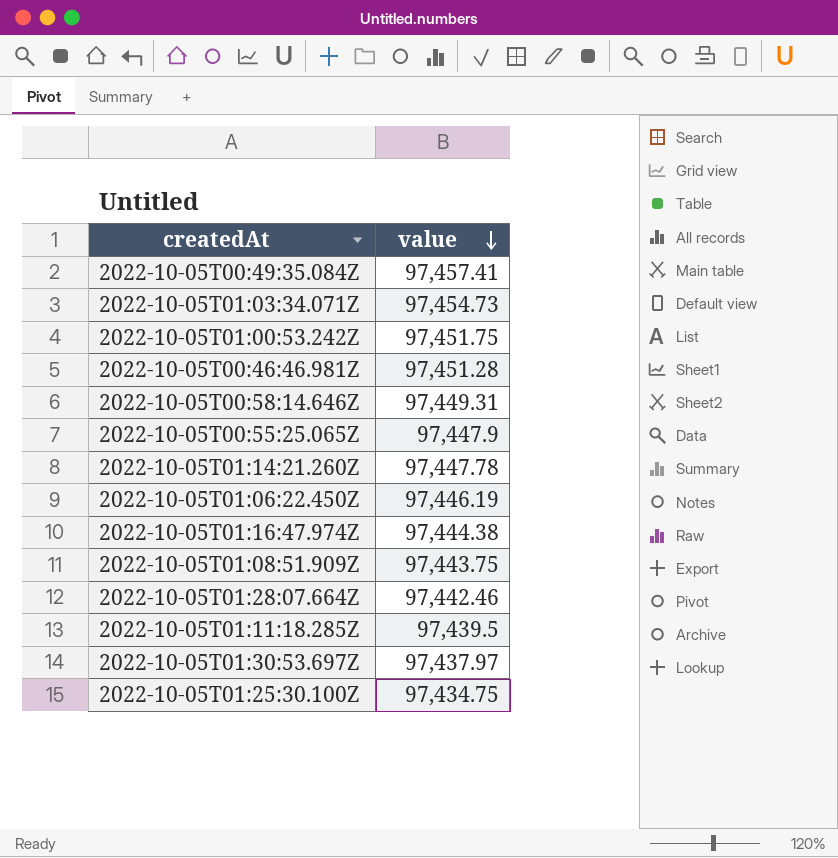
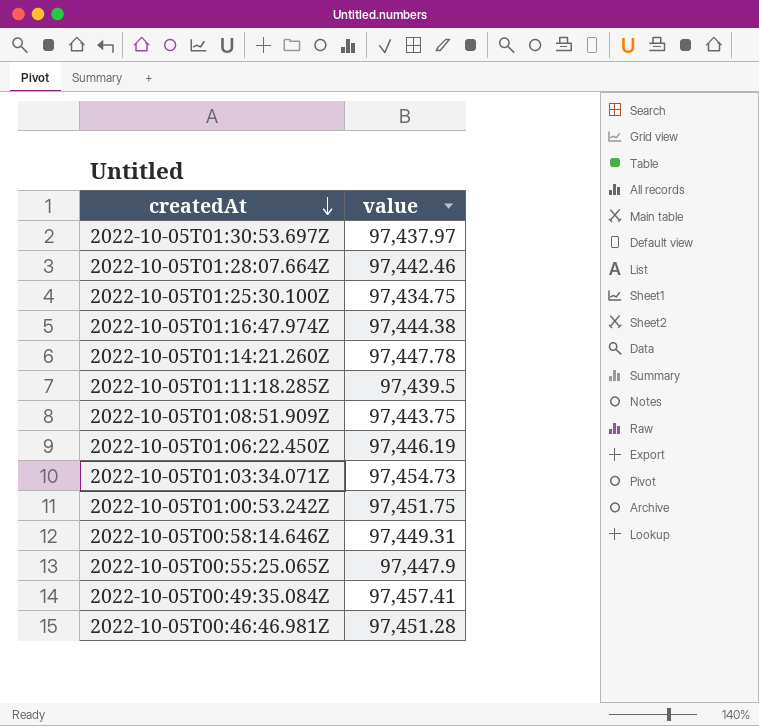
row order: value descending -> createdAt descending

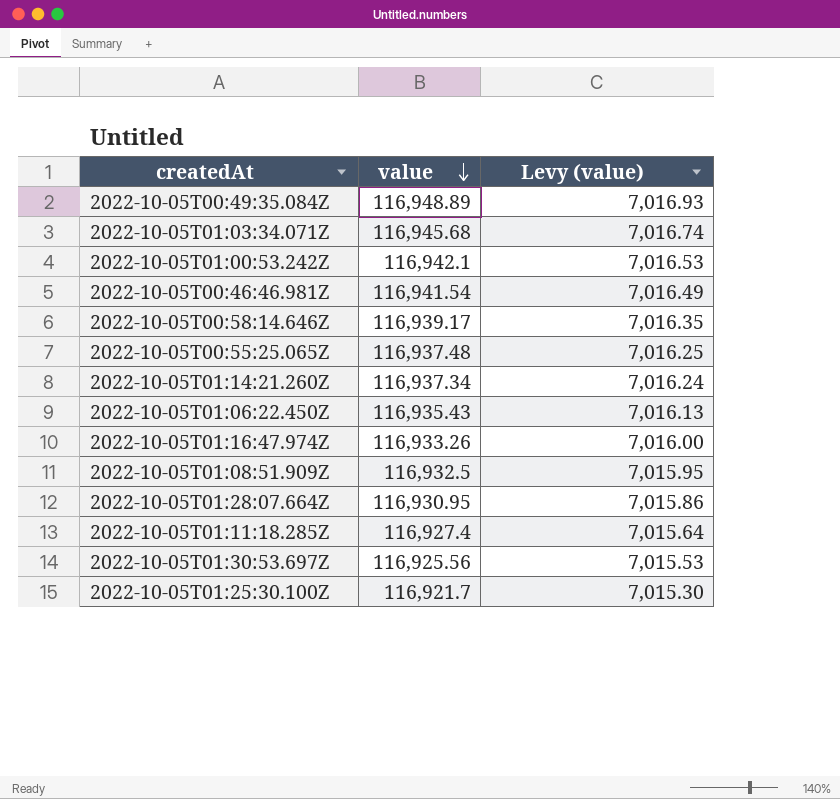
row order: createdAt descending -> value descending
column Levy (value) | formula: none -> [value] * 0.06
2022-10-05T00:49:35.084Z | value: 97,457.41 -> 116,948.89
2022-10-05T01:03:34.071Z | value: 97,454.73 -> 116,945.68
2022-10-05T01:00:53.242Z | value: 97,451.75 -> 116,942.1
2022-10-05T00:46:46.981Z | value: 97,451.28 -> 116,941.54
2022-10-05T00:58:14.646Z | value: 97,449.31 -> 116,939.17
2022-10-05T00:55:25.065Z | value: 97,447.9 -> 116,937.48
2022-10-05T01:14:21.260Z | value: 97,447.78 -> 116,937.34
2022-10-05T01:06:22.450Z | value: 97,446.19 -> 116,935.43
2022-10-05T01:16:47.974Z | value: 97,444.38 -> 116,933.26
2022-10-05T01:08:51.909Z | value: 97,443.75 -> 116,932.5
2022-10-05T01:28:07.664Z | value: 97,442.46 -> 116,930.95
2022-10-05T01:11:18.285Z | value: 97,439.5 -> 116,927.4
2022-10-05T01:30:53.697Z | value: 97,437.97 -> 116,925.56
2022-10-05T01:25:30.100Z | value: 97,434.75 -> 116,921.7

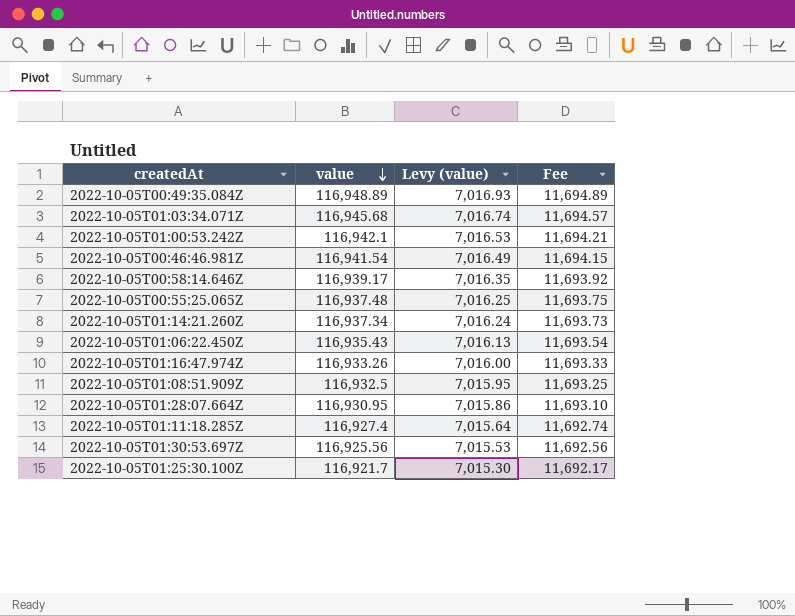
column Fee | formula: none -> [value] * 0.1

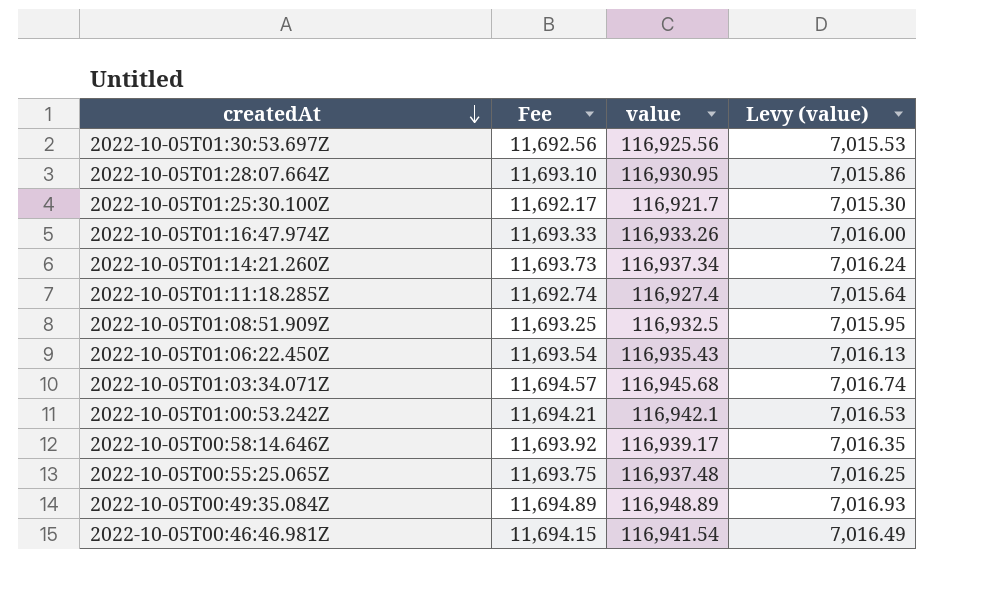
row order: value descending -> createdAt descending
column Fee | position: 4 -> 2

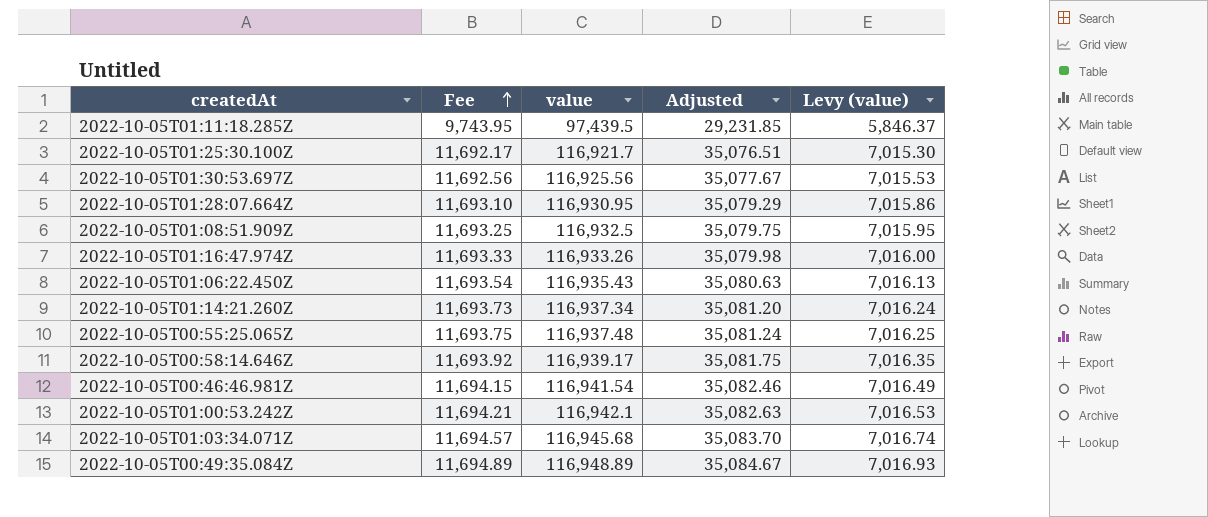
row order: createdAt descending -> Fee ascending
column Adjusted | formula: none -> [value] * 0.3
2022-10-05T01:11:18.285Z | Fee: 11,692.74 -> 9,743.95
2022-10-05T01:11:18.285Z | value: 116,927.4 -> 97,439.5
2022-10-05T01:11:18.285Z | Levy (value): 7,015.64 -> 5,846.37

